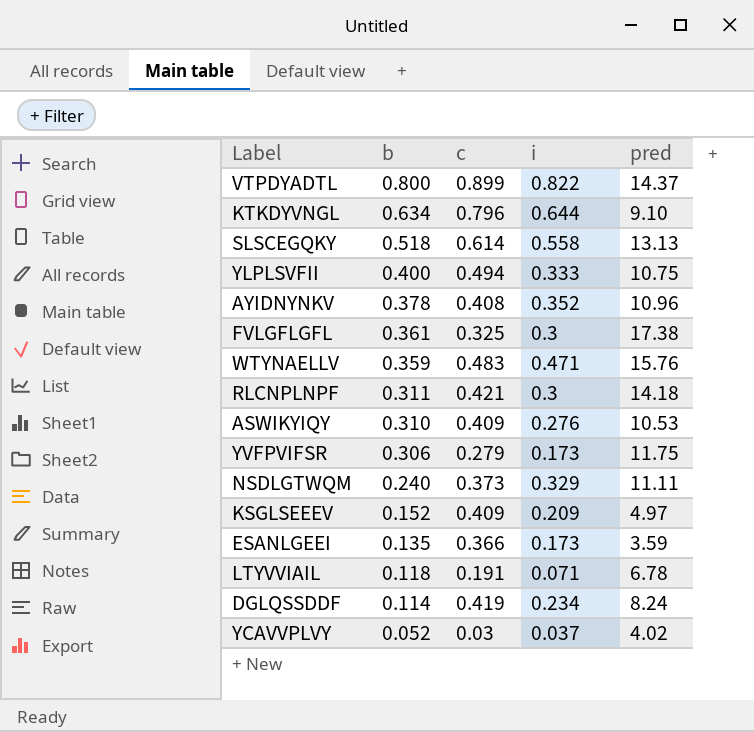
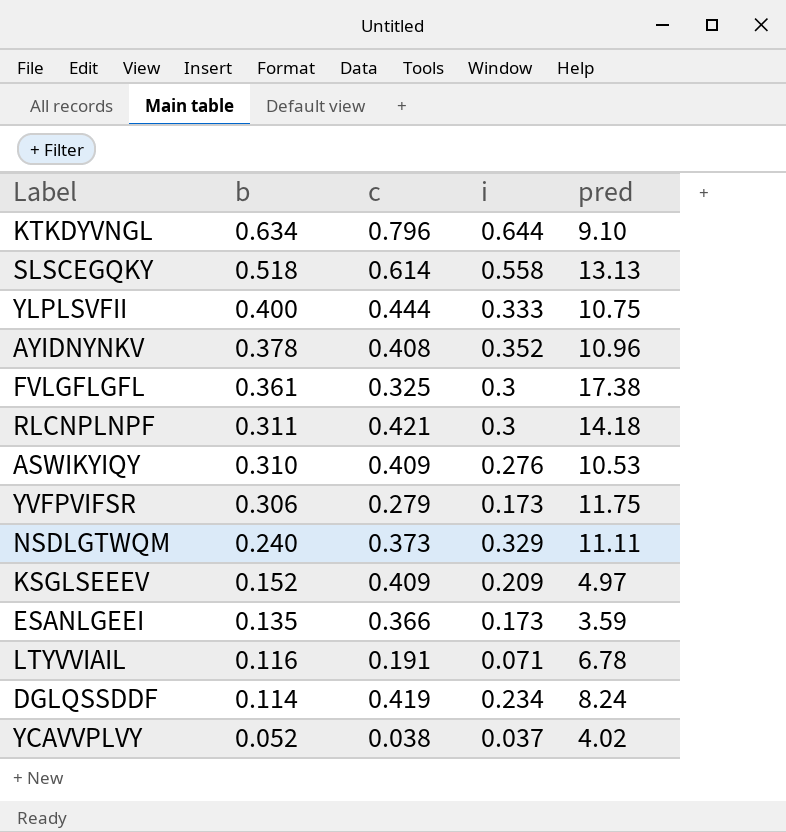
row VTPDYADTL: 0.800 | 0.899 | 0.822 | 14.37 -> none
row WTYNAELLV: 0.359 | 0.483 | 0.471 | 15.76 -> none
YLPLSVFII | c: 0.494 -> 0.444
LTYVVIAIL | b: 0.118 -> 0.116
YCAVVPLVY | c: 0.03 -> 0.038

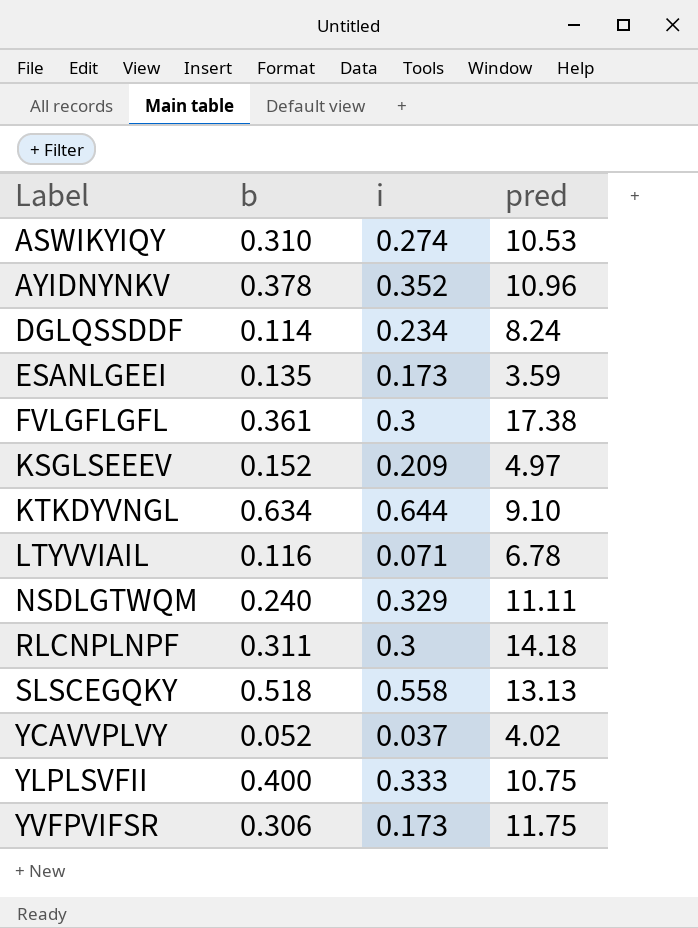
row order: b descending -> Label ascending
column c | position: 3 -> none
ASWIKYIQY | i: 0.276 -> 0.274

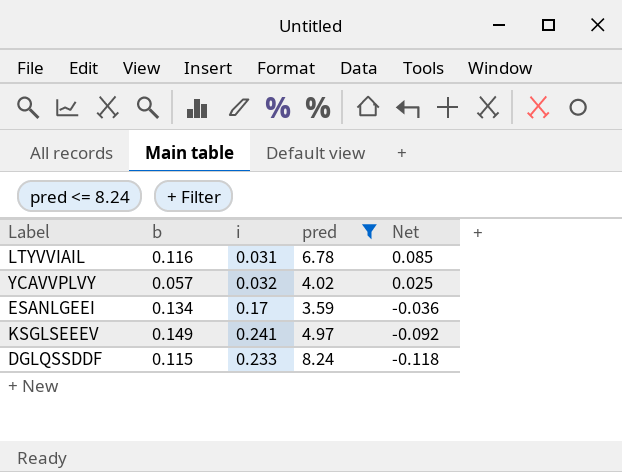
filter: none -> pred <= 8.24
row order: Label ascending -> Net descending
column Net | formula: none -> [b] - [i]
LTYVVIAIL | i: 0.071 -> 0.031
YCAVVPLVY | b: 0.052 -> 0.057
YCAVVPLVY | i: 0.037 -> 0.032
ESANLGEEI | b: 0.135 -> 0.134
ESANLGEEI | i: 0.173 -> 0.17
KSGLSEEEV | b: 0.152 -> 0.149
KSGLSEEEV | i: 0.209 -> 0.241
DGLQSSDDF | b: 0.114 -> 0.115
DGLQSSDDF | i: 0.234 -> 0.233

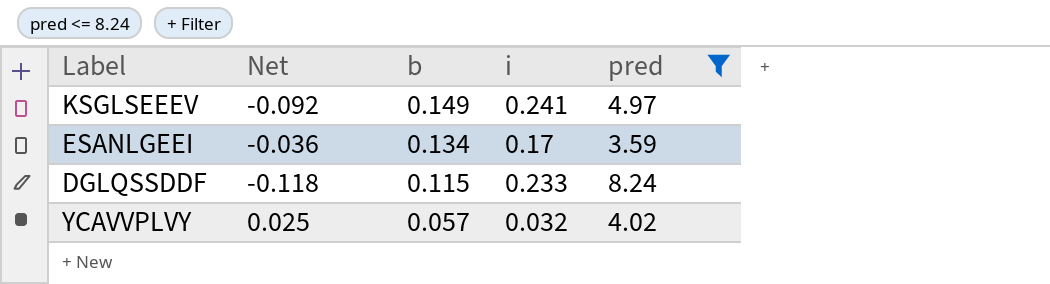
row order: Net descending -> b descending
column Net | position: 5 -> 2
row LTYVVIAIL: 0.116 | 0.031 | 6.78 | 0.085 -> none

